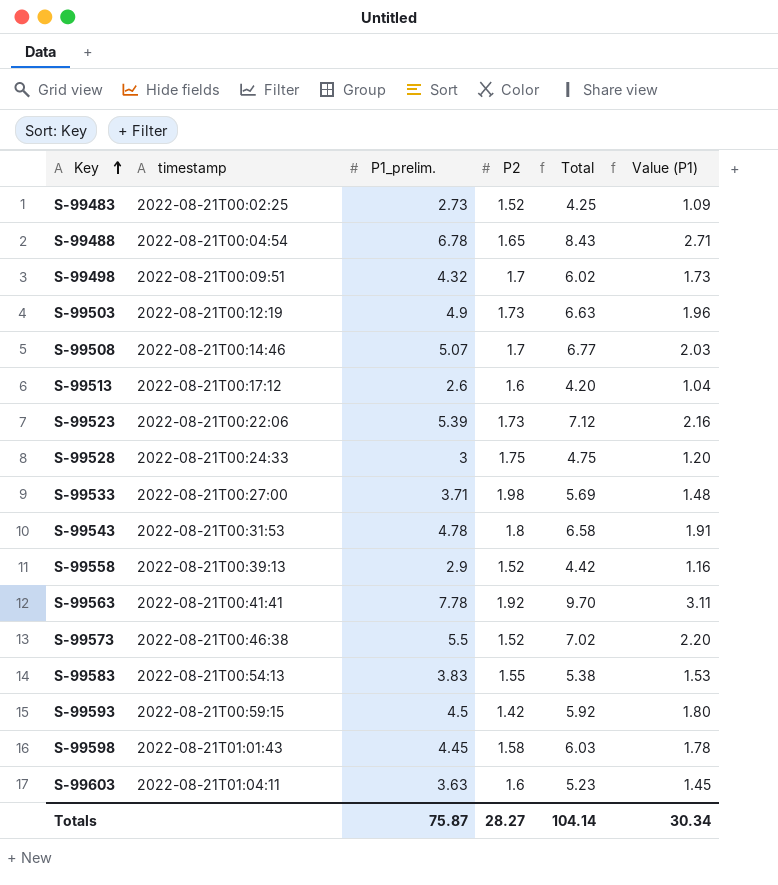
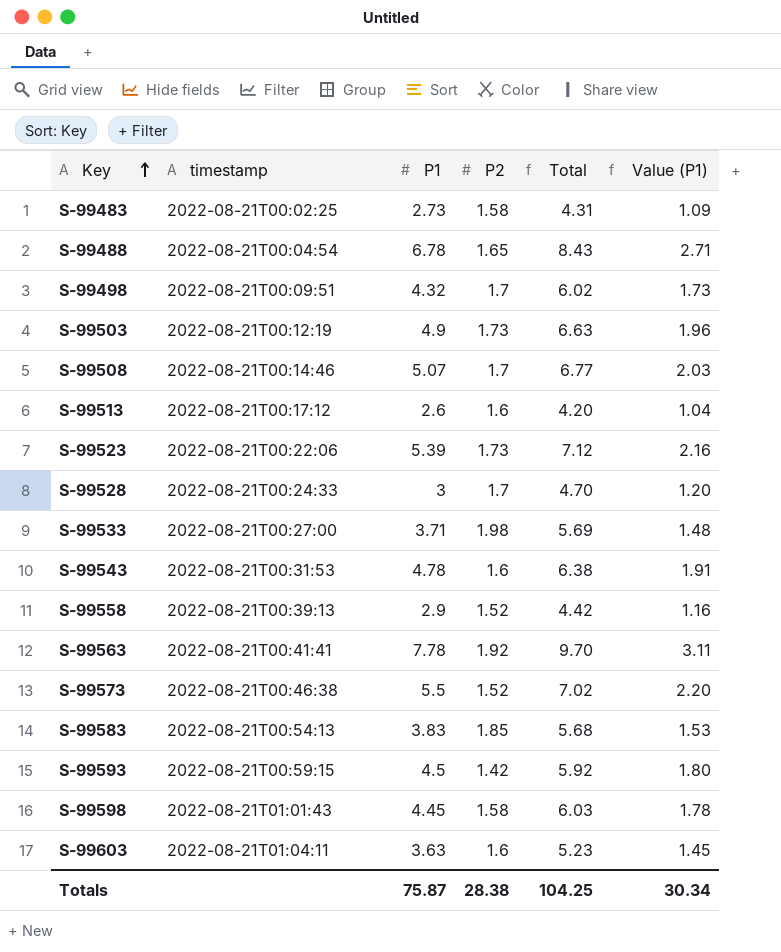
column name: P1_prelim. -> P1
S-99483 | P2: 1.52 -> 1.58
S-99483 | Total: 4.25 -> 4.31
S-99528 | P2: 1.75 -> 1.7
S-99528 | Total: 4.75 -> 4.70
S-99543 | P2: 1.8 -> 1.6
S-99543 | Total: 6.58 -> 6.38
S-99583 | P2: 1.55 -> 1.85
S-99583 | Total: 5.38 -> 5.68
Totals | P2: 28.27 -> 28.38
Totals | Total: 104.14 -> 104.25

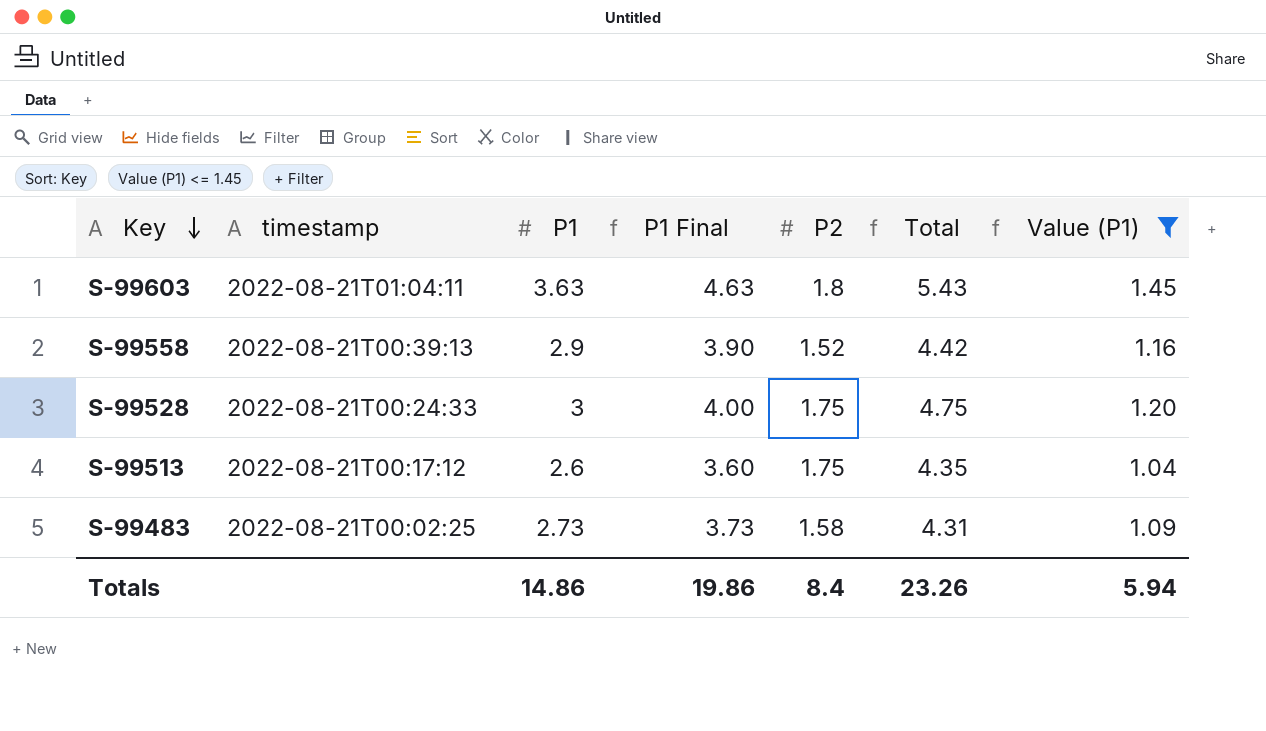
filter: none -> Value (P1) <= 1.45
row order: Key ascending -> Key descending
column P1 Final | formula: none -> [P1] + 1
S-99603 | P2: 1.6 -> 1.8
S-99603 | Total: 5.23 -> 5.43
S-99528 | P2: 1.7 -> 1.75
S-99528 | Total: 4.70 -> 4.75
S-99513 | P2: 1.6 -> 1.75
S-99513 | Total: 4.20 -> 4.35
Totals | P1: 75.87 -> 14.86
Totals | P2: 28.38 -> 8.4
Totals | Total: 104.25 -> 23.26
Totals | Value (P1): 30.34 -> 5.94

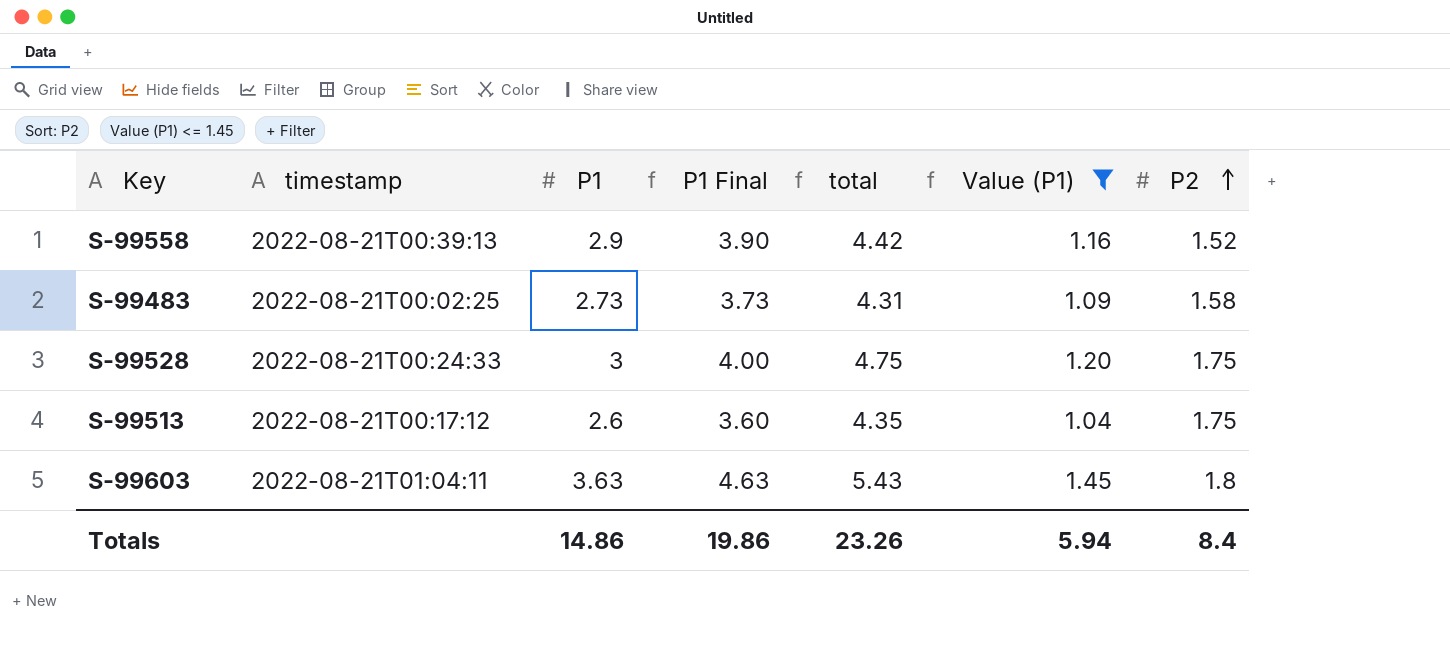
row order: Key descending -> P2 ascending
column name: Total -> total
column P2 | position: 5 -> 7

